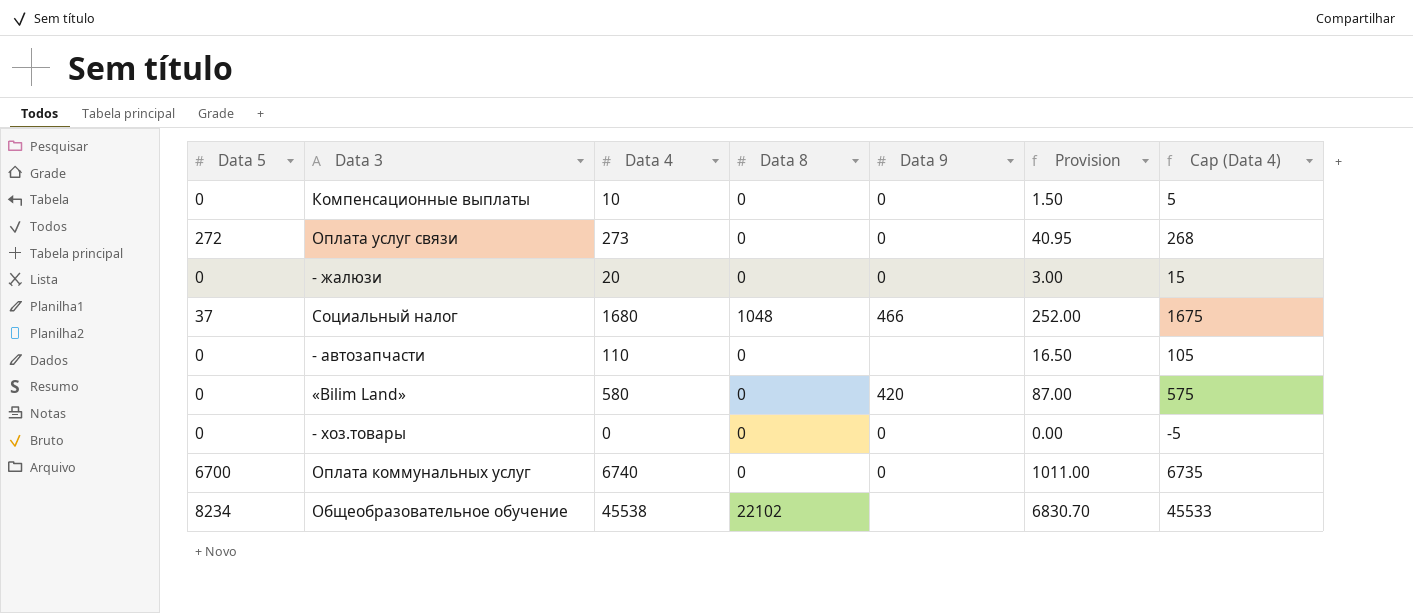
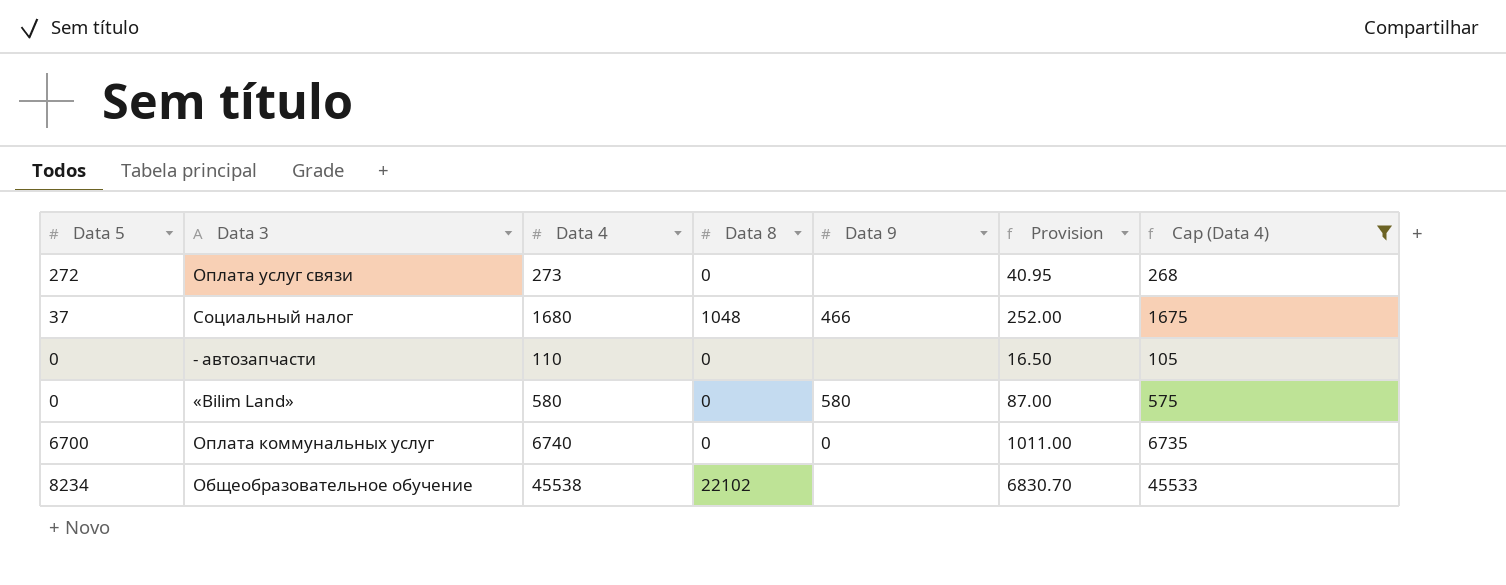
filter: none -> Cap (Data 4) >= 105
Оплата услуг связи | Data 9: 0 -> none
«Bilim Land» | Data 9: 420 -> 580

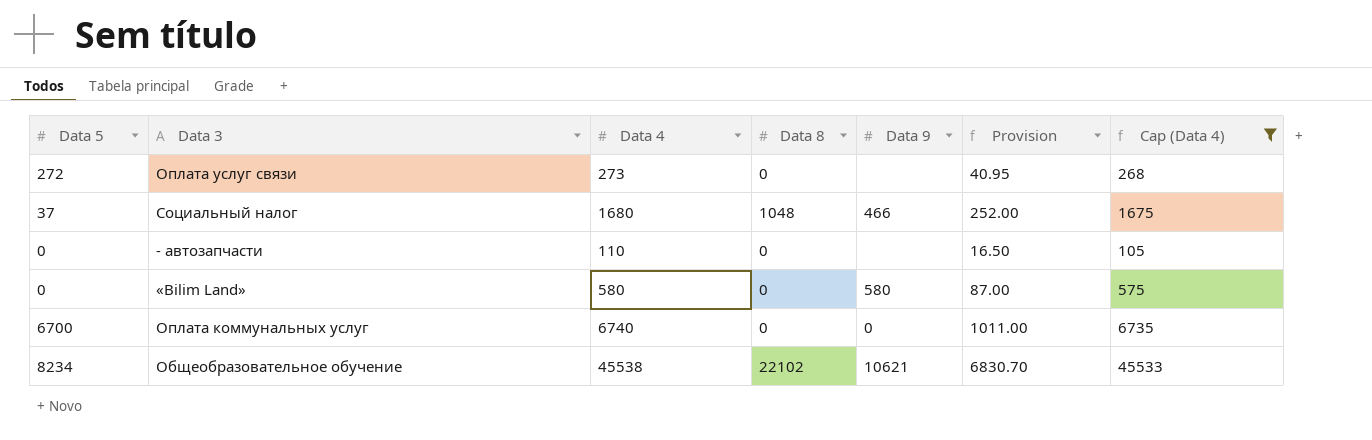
Общеобразовательное обучение | Data 9: none -> 10621

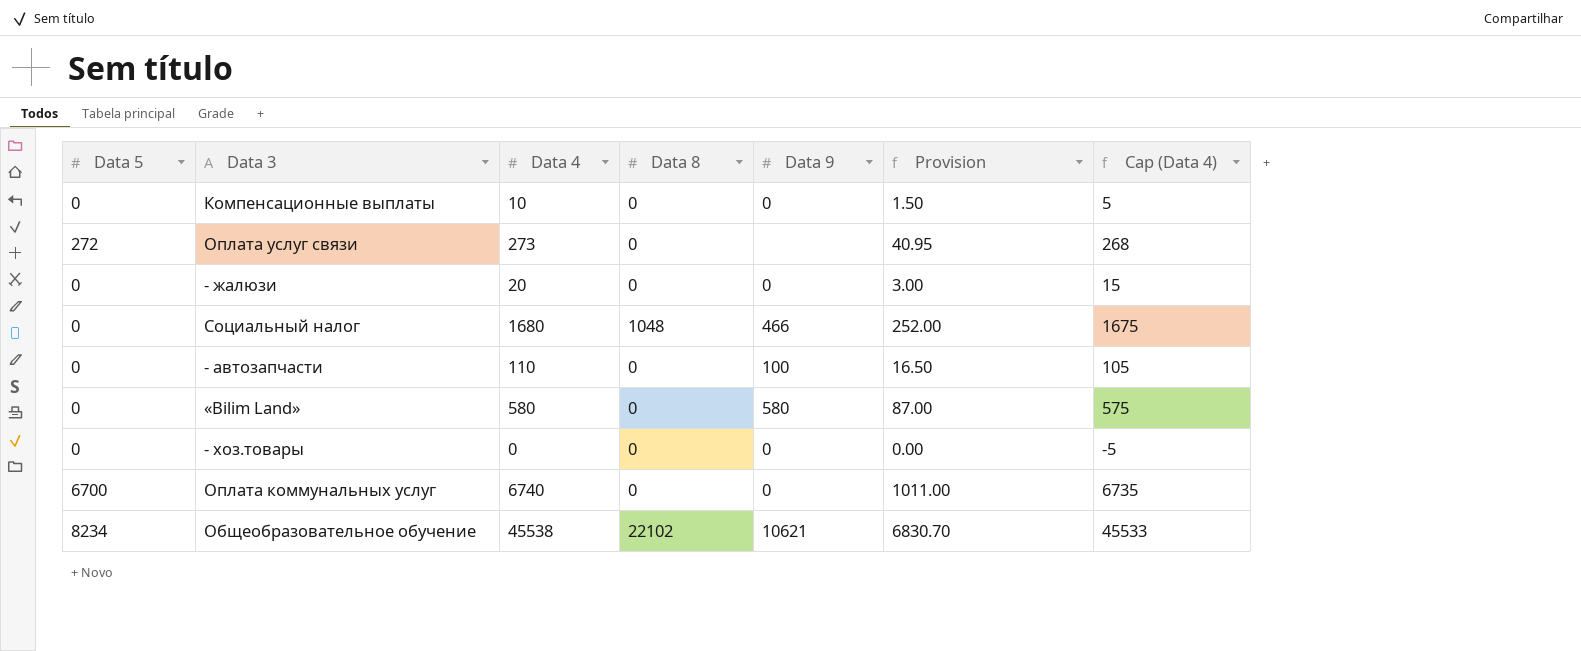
filter: Cap (Data 4) >= 105 -> none
Социальный налог | Data 5: 37 -> 0
- автозапчасти | Data 9: none -> 100

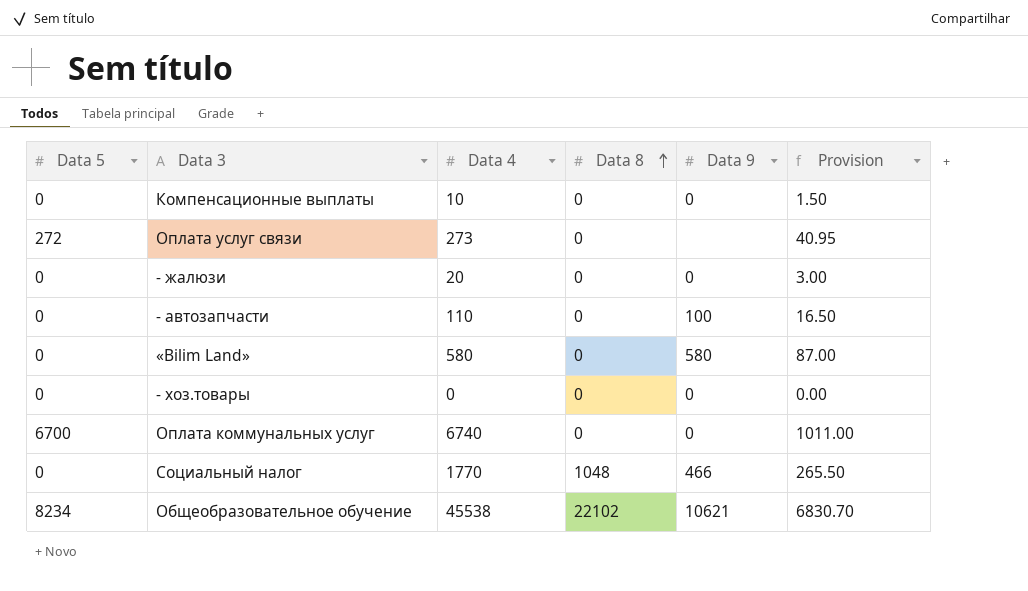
row order: none -> Data 8 ascending
column Cap (Data 4) | formula: [Data 4] - 5 -> none
Социальный налог | Data 4: 1680 -> 1770
Социальный налог | Provision: 252.00 -> 265.50

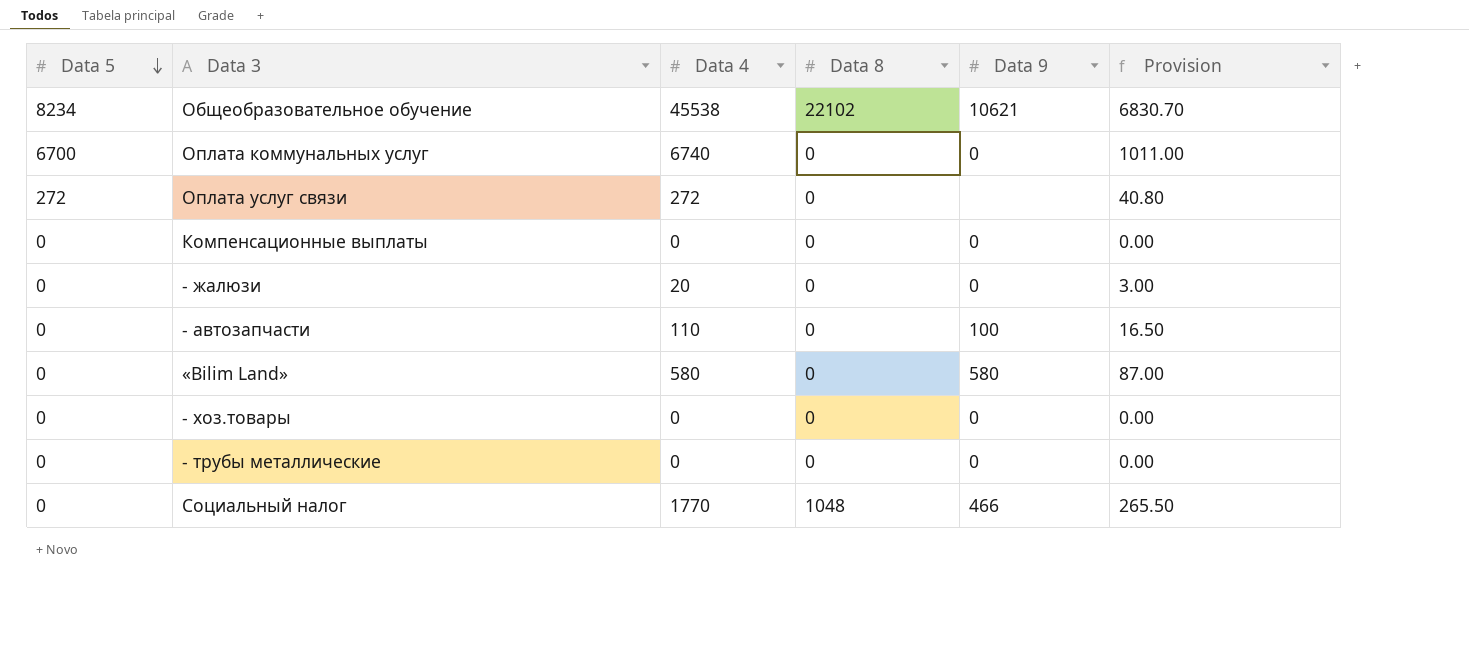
row order: Data 8 ascending -> Data 5 descending
Оплата услуг связи | Data 4: 273 -> 272
Оплата услуг связи | Provision: 40.95 -> 40.80
Компенсационные выплаты | Data 4: 10 -> 0
Компенсационные выплаты | Provision: 1.50 -> 0.00
row - трубы металлические: none -> 0 | 0 | 0 | 0 | 0.00

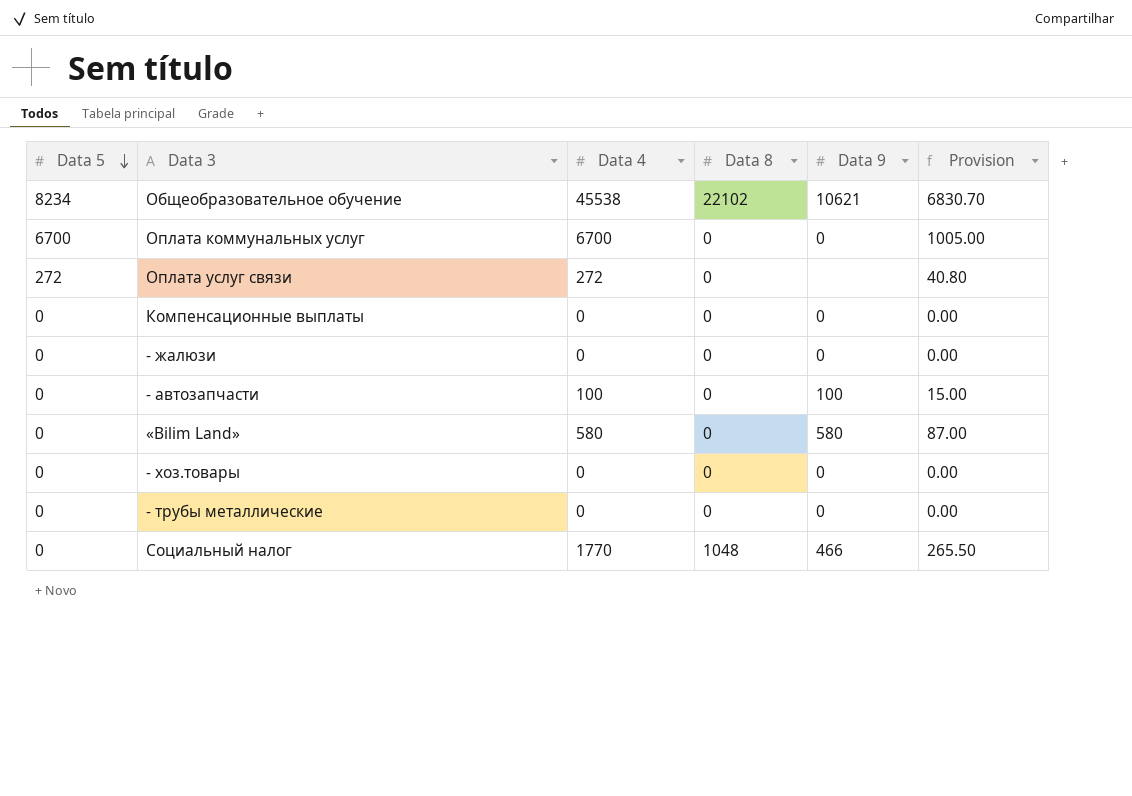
Оплата коммунальных услуг | Data 4: 6740 -> 6700
Оплата коммунальных услуг | Provision: 1011.00 -> 1005.00
- жалюзи | Data 4: 20 -> 0
- жалюзи | Provision: 3.00 -> 0.00
- автозапчасти | Data 4: 110 -> 100
- автозапчасти | Provision: 16.50 -> 15.00

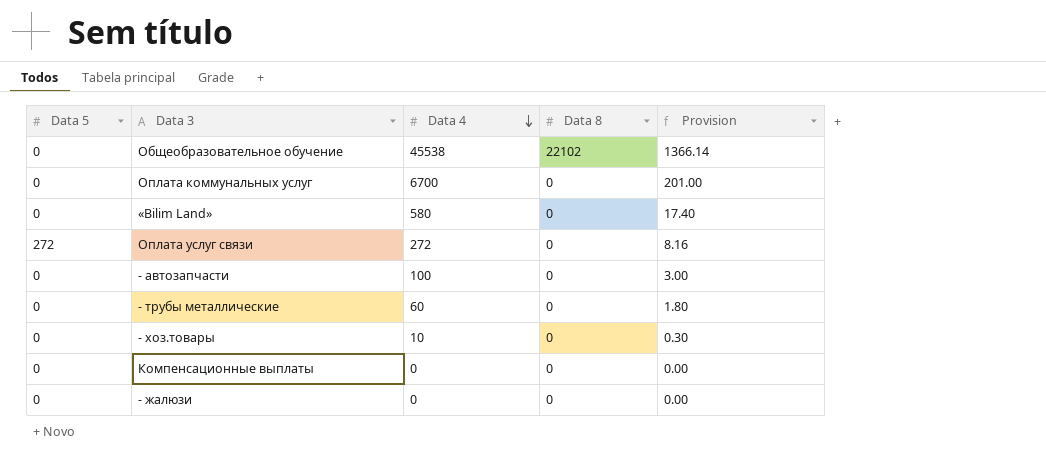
row order: Data 5 descending -> Data 4 descending
column Data 9 | position: 5 -> none
column Provision | formula: [Data 4] * 0.15 -> [Data 4] * 0.03
row Социальный налог: 0 | 1770 | 1048 | 466 | 265.50 -> none
Общеобразовательное обучение | Data 5: 8234 -> 0
Оплата коммунальных услуг | Data 5: 6700 -> 0
- трубы металлические | Data 4: 0 -> 60
- хоз.товары | Data 4: 0 -> 10

